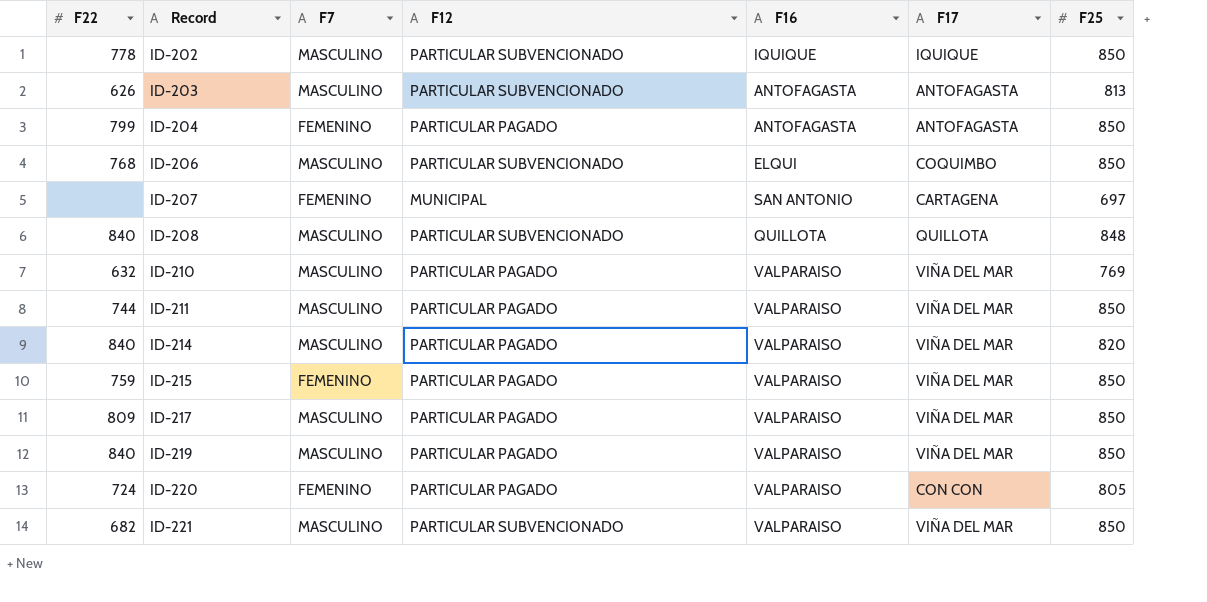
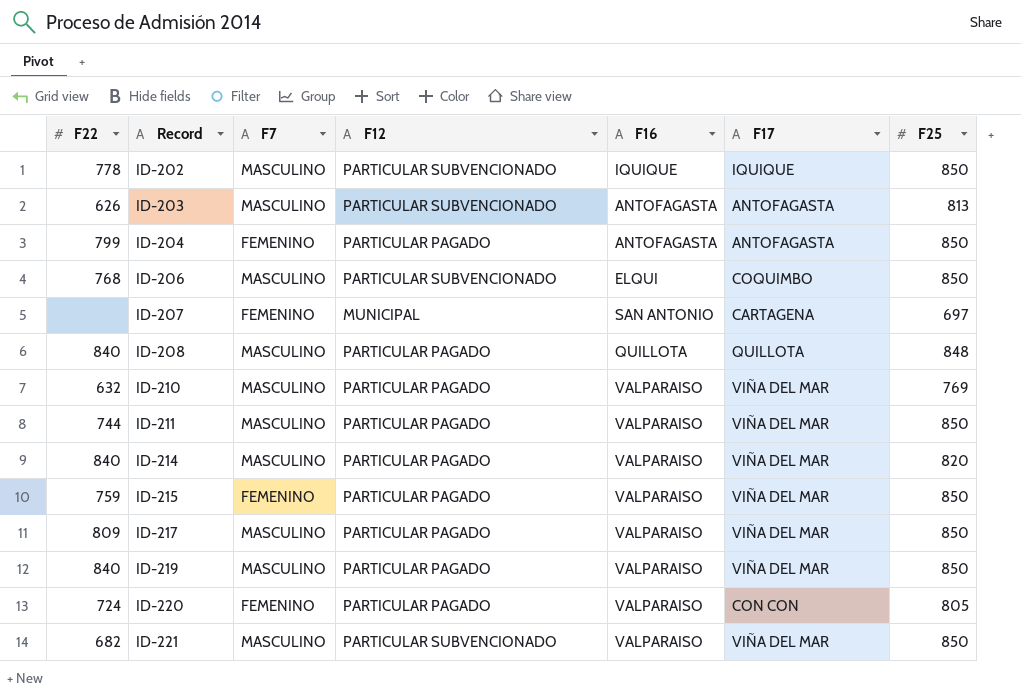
ID-208 | F12: PARTICULAR SUBVENCIONADO -> PARTICULAR PAGADO

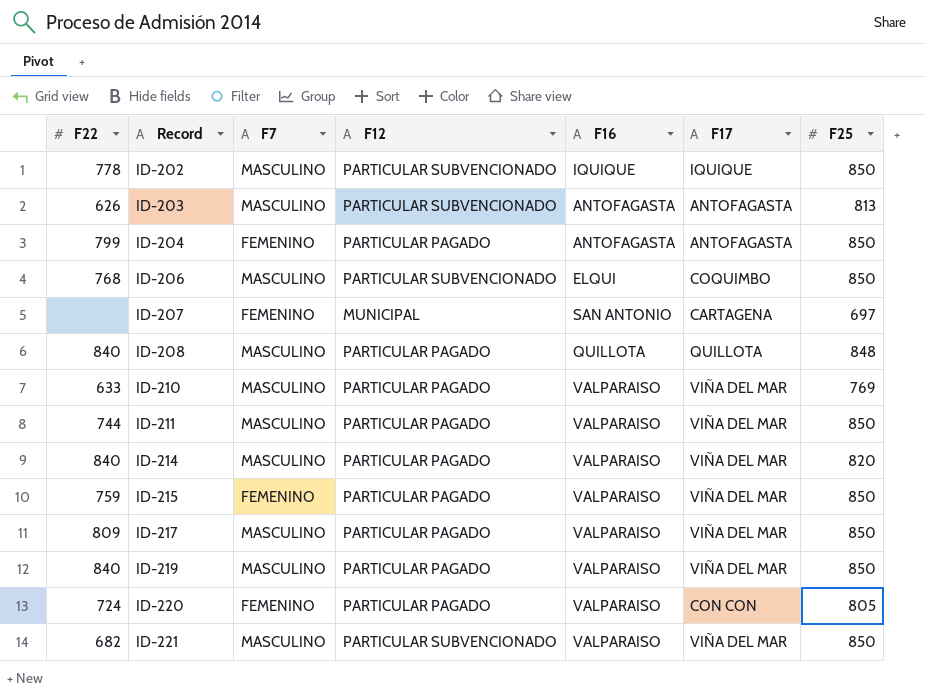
ID-210 | F22: 632 -> 633

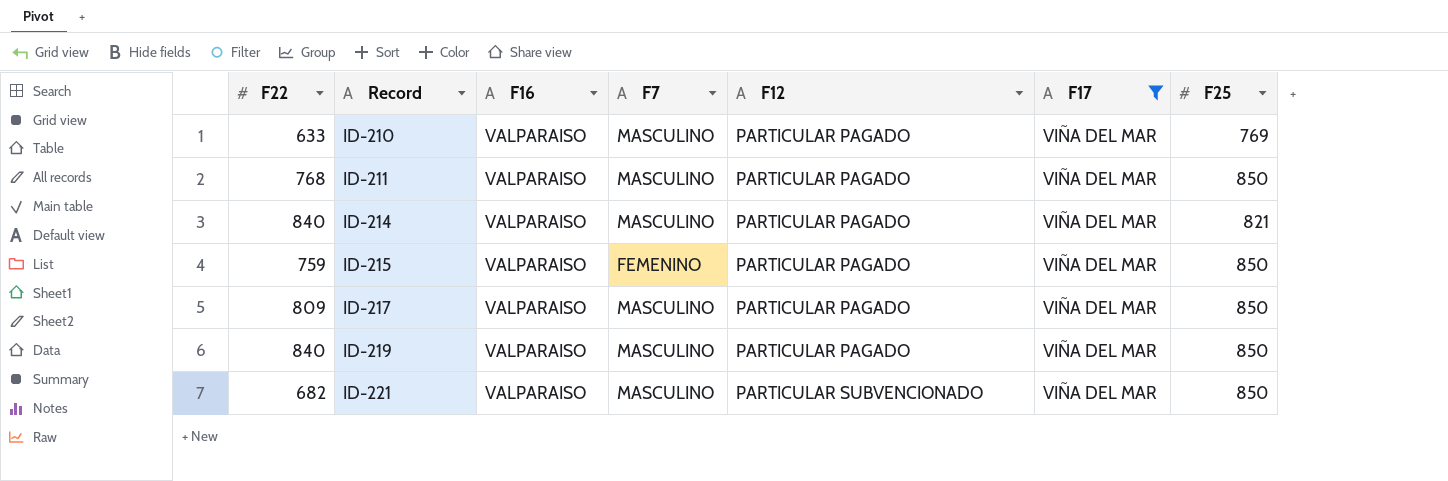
filter: none -> F17 = VIÑA DEL MAR
column F16 | position: 5 -> 3
ID-211 | F22: 744 -> 768
ID-214 | F25: 820 -> 821

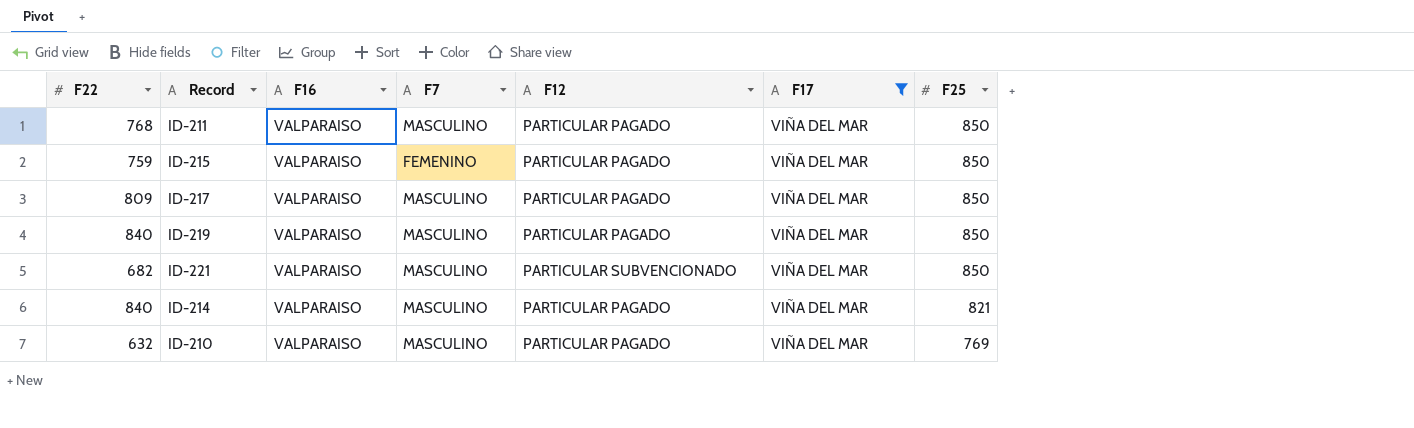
row order: Record ascending -> F25 descending
ID-210 | F22: 633 -> 632

